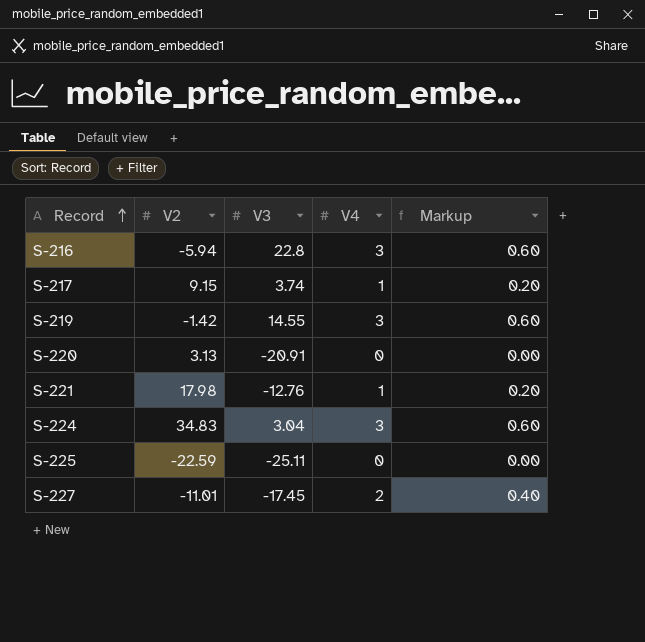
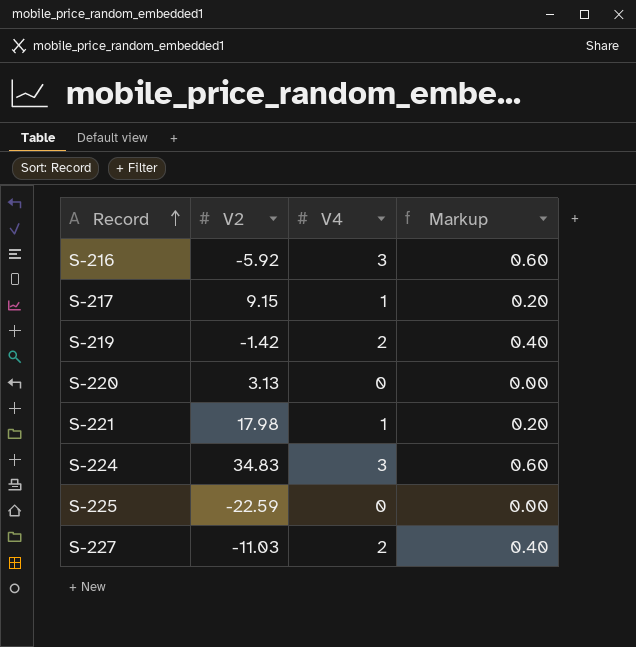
column V3 | position: 3 -> none
S-216 | V2: -5.94 -> -5.92
S-219 | V4: 3 -> 2
S-219 | Markup: 0.60 -> 0.40
S-227 | V2: -11.01 -> -11.03

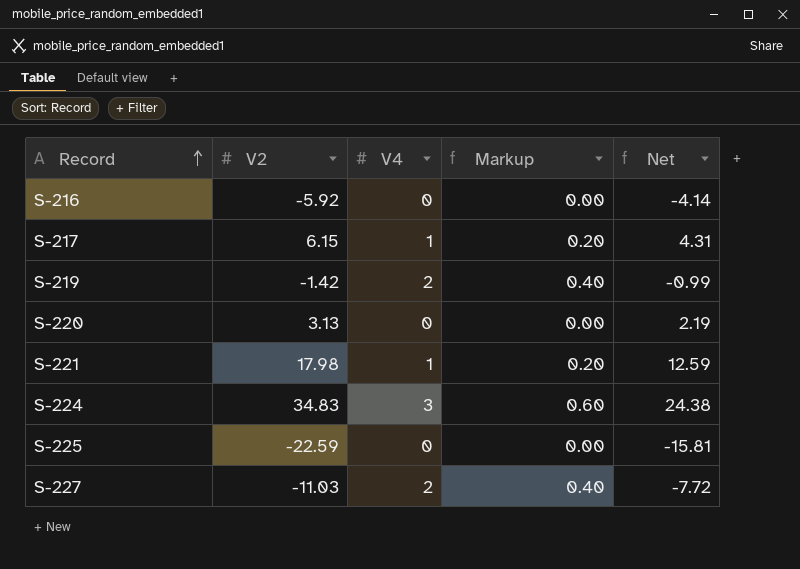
column Net | formula: none -> [V2] * 0.7
S-216 | V4: 3 -> 0
S-216 | Markup: 0.60 -> 0.00
S-217 | V2: 9.15 -> 6.15

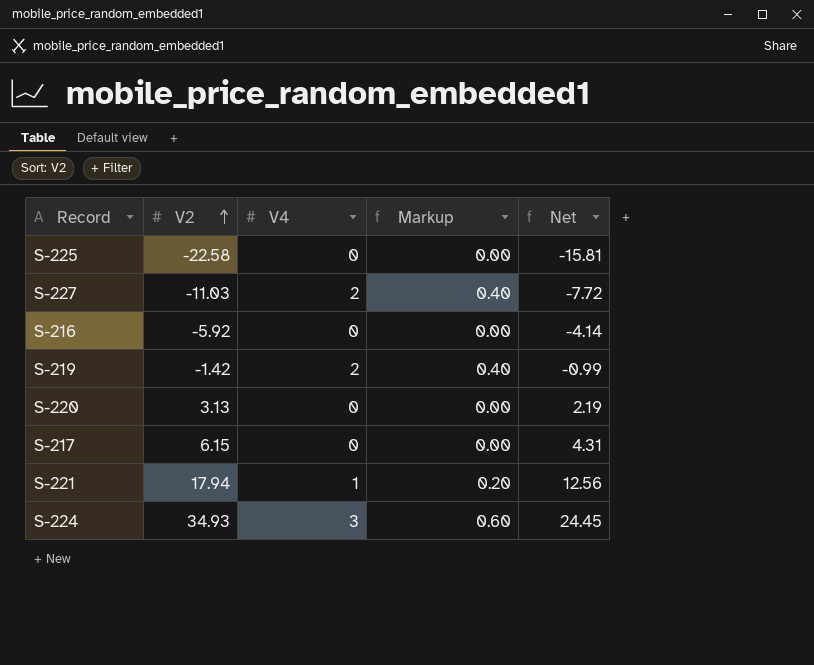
row order: Record ascending -> V2 ascending
S-225 | V2: -22.59 -> -22.58
S-217 | V4: 1 -> 0
S-217 | Markup: 0.20 -> 0.00
S-221 | V2: 17.98 -> 17.94
S-221 | Net: 12.59 -> 12.56
S-224 | V2: 34.83 -> 34.93
S-224 | Net: 24.38 -> 24.45

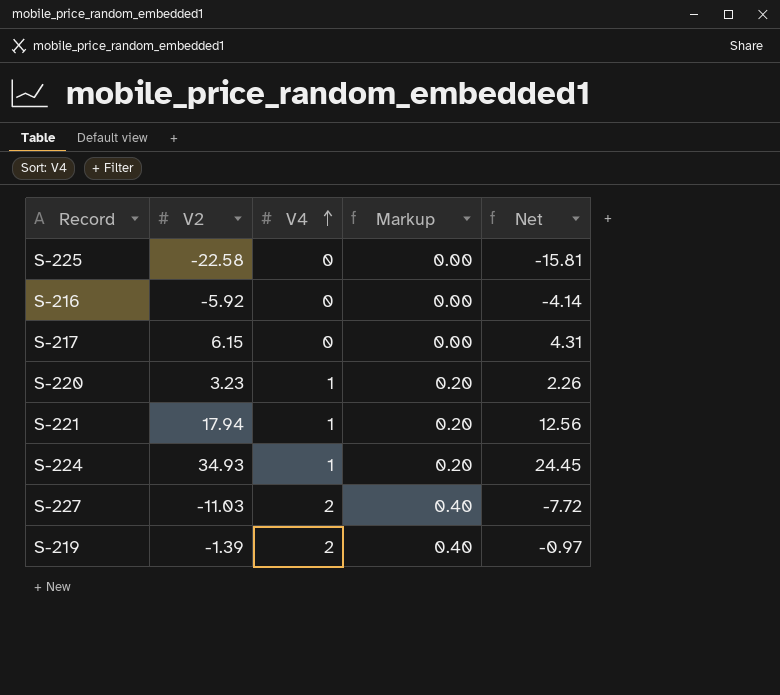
row order: V2 ascending -> V4 ascending
S-220 | V2: 3.13 -> 3.23
S-220 | V4: 0 -> 1
S-220 | Markup: 0.00 -> 0.20
S-220 | Net: 2.19 -> 2.26
S-224 | V4: 3 -> 1
S-224 | Markup: 0.60 -> 0.20
S-219 | V2: -1.42 -> -1.39
S-219 | Net: -0.99 -> -0.97

